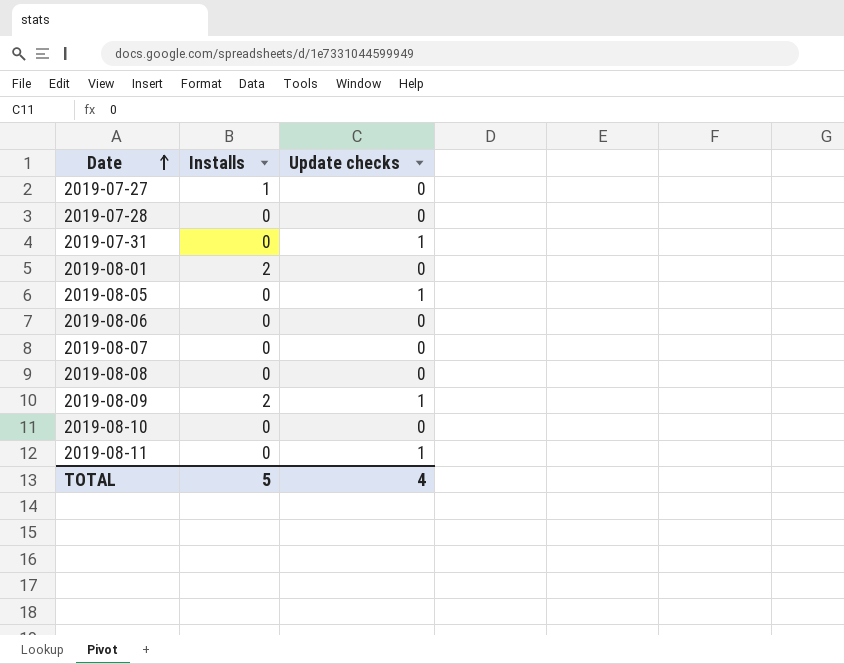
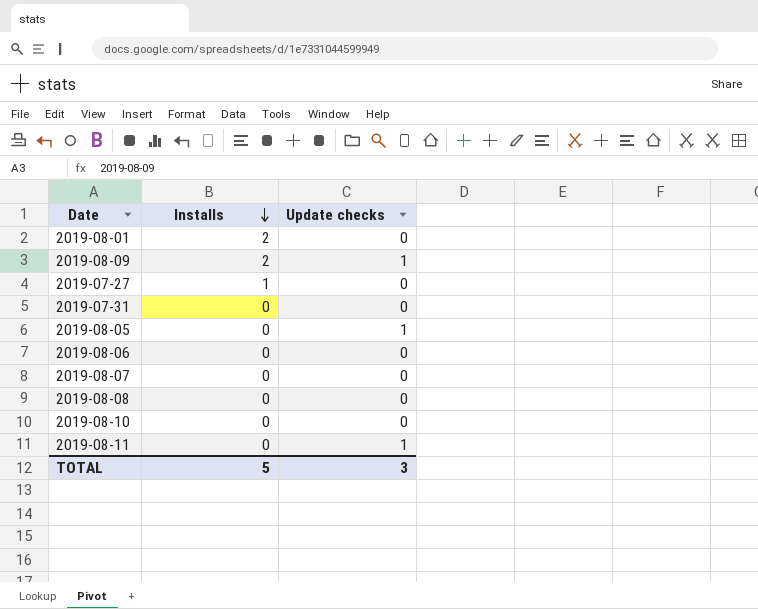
row order: Date ascending -> Installs descending
row 2019-07-28: 0 | 0 -> none
2019-07-31 | Update checks: 1 -> 0
TOTAL | Update checks: 4 -> 3

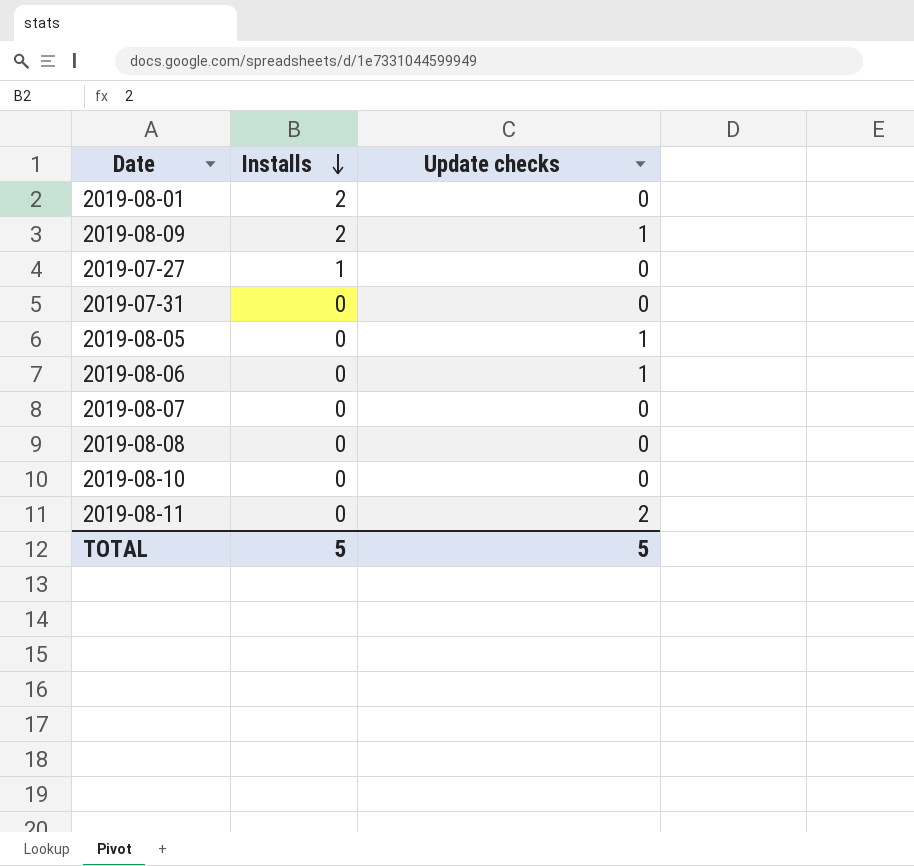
2019-08-06 | Update checks: 0 -> 1
2019-08-11 | Update checks: 1 -> 2
TOTAL | Update checks: 3 -> 5

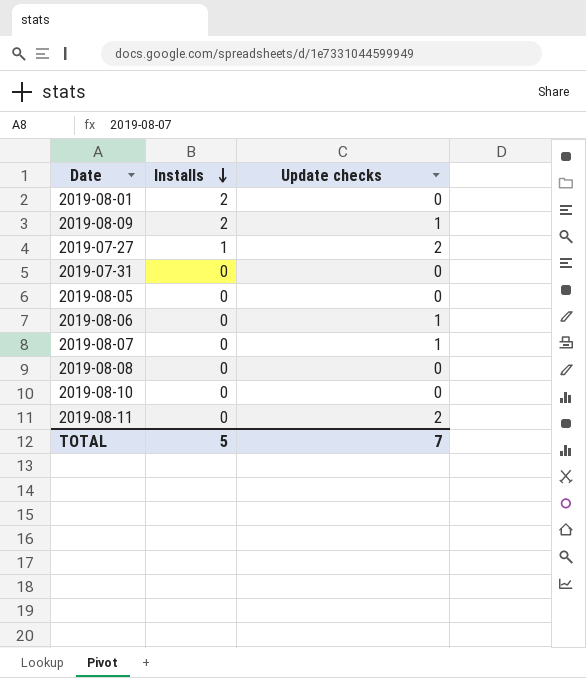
2019-07-27 | Update checks: 0 -> 2
2019-08-05 | Update checks: 1 -> 0
2019-08-07 | Update checks: 0 -> 1
TOTAL | Update checks: 5 -> 7

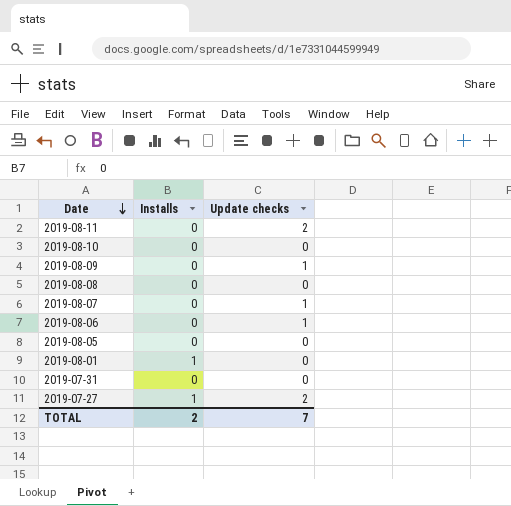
row order: Installs descending -> Date descending
2019-08-09 | Installs: 2 -> 0
2019-08-01 | Installs: 2 -> 1
TOTAL | Installs: 5 -> 2

